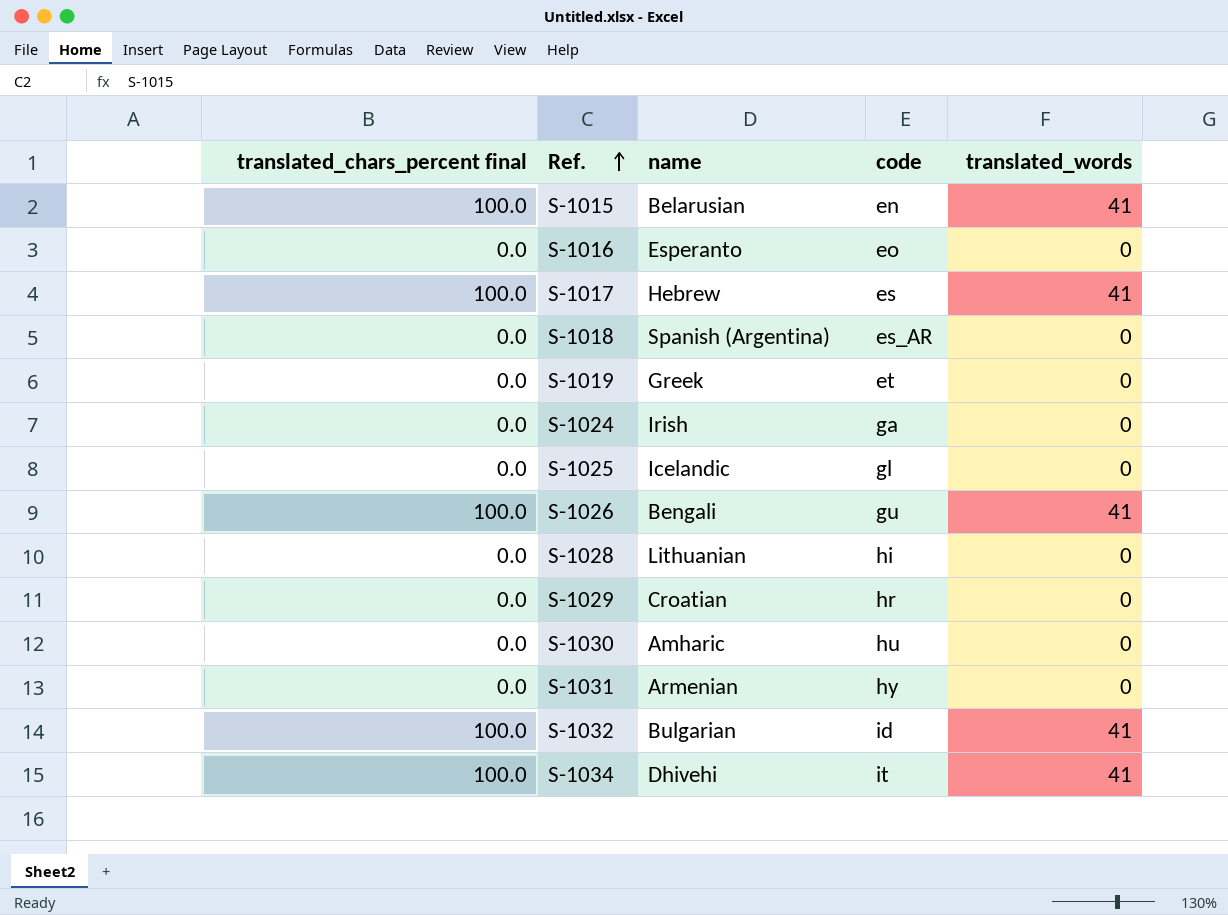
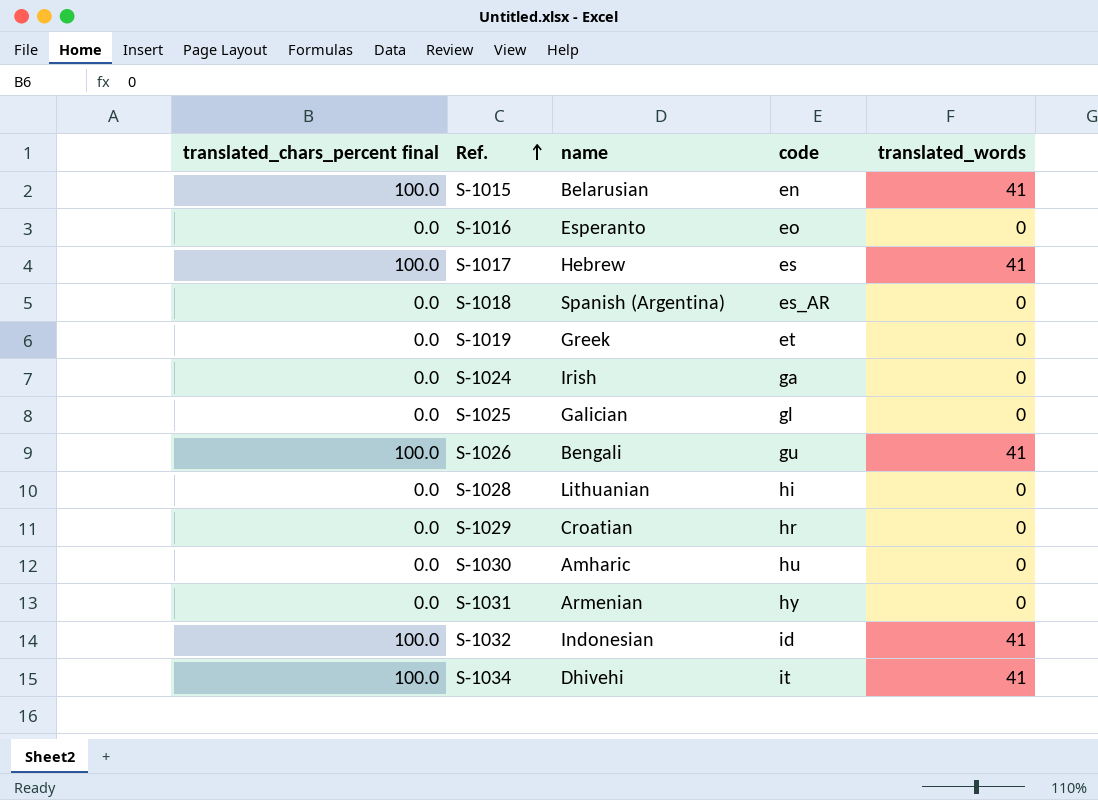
S-1025 | name: Icelandic -> Galician
S-1032 | name: Bulgarian -> Indonesian

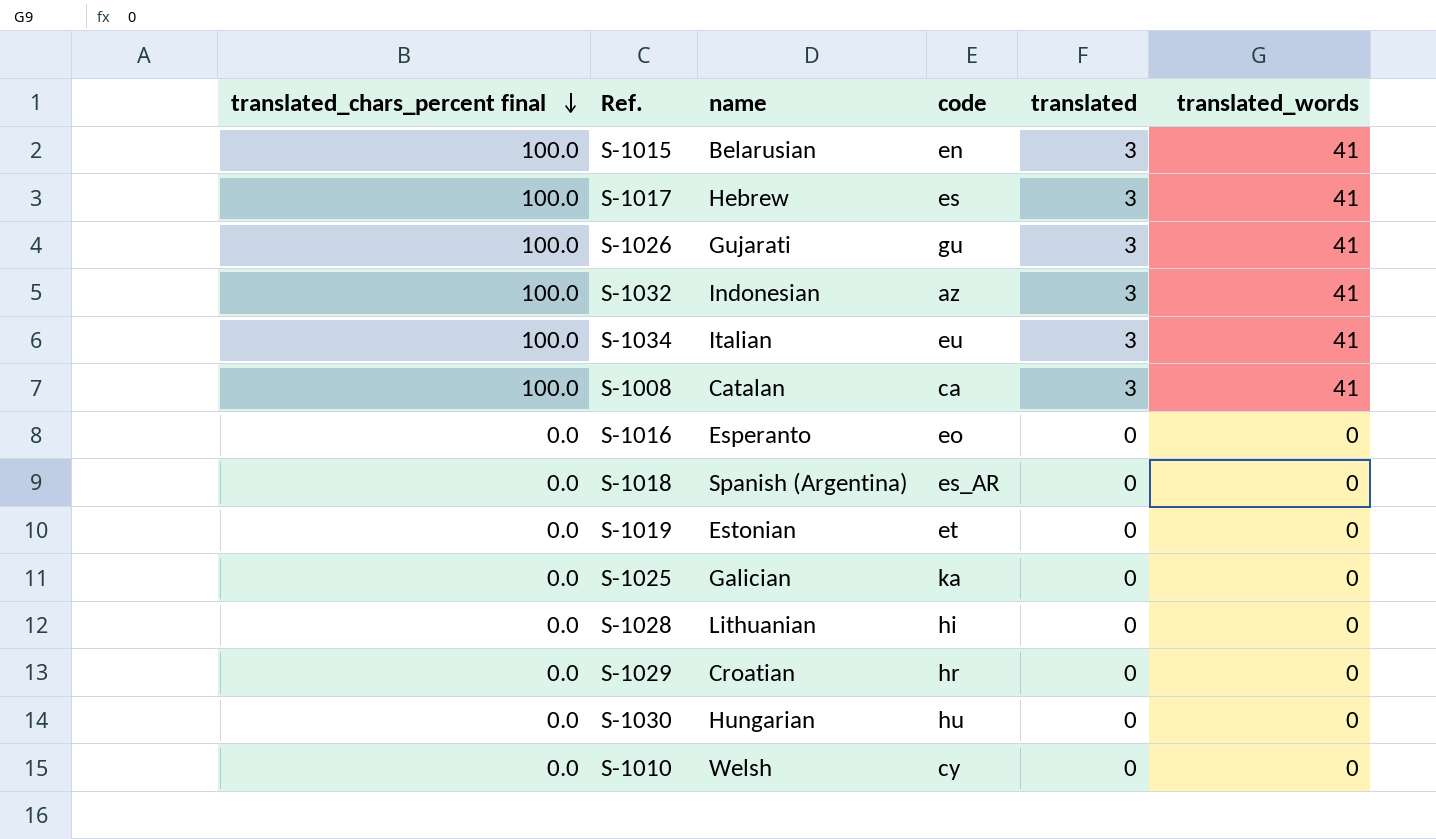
row order: Ref. ascending -> translated_chars_percent final descending
column translated | position: none -> 5
row S-1024: 0.0 | Irish | ga | 0 -> none
row S-1031: 0.0 | Armenian | hy | 0 -> none
S-1026 | name: Bengali -> Gujarati
S-1032 | code: id -> az
S-1034 | name: Dhivehi -> Italian
S-1034 | code: it -> eu
row S-1008: none -> 100.0 | Catalan | ca | 3 | 41
S-1019 | name: Greek -> Estonian
S-1025 | code: gl -> ka
S-1030 | name: Amharic -> Hungarian
row S-1010: none -> 0.0 | Welsh | cy | 0 | 0

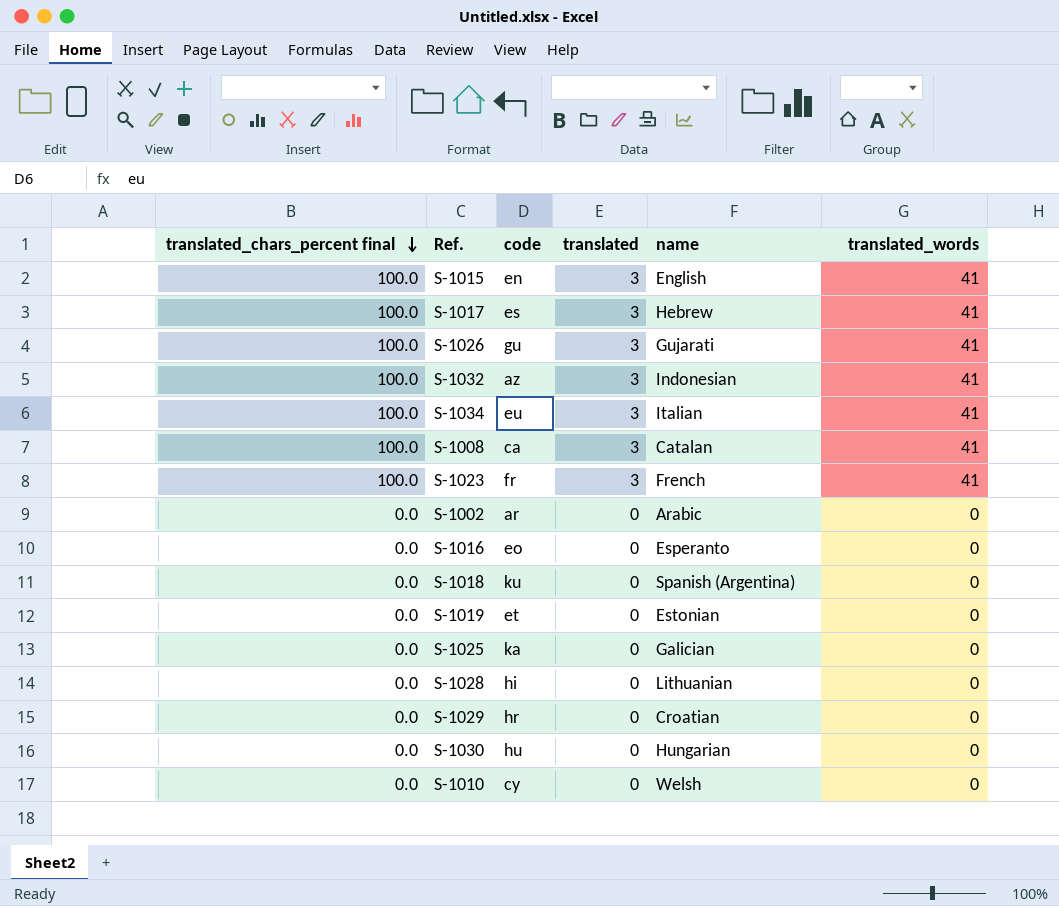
column name | position: 3 -> 5
S-1015 | name: Belarusian -> English
row S-1023: none -> 100.0 | fr | 3 | French | 41
row S-1002: none -> 0.0 | ar | 0 | Arabic | 0
S-1018 | code: es_AR -> ku

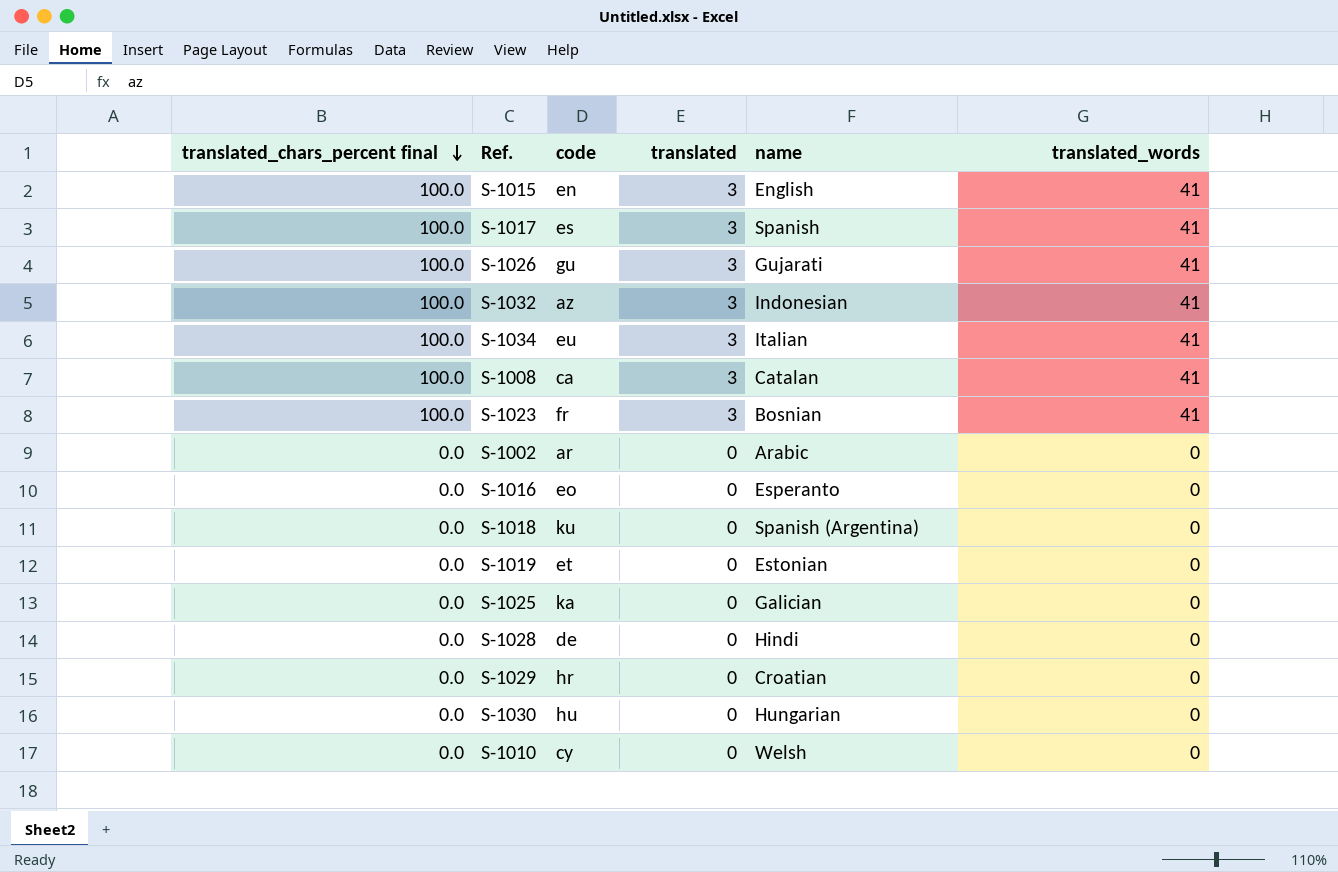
S-1017 | name: Hebrew -> Spanish
S-1023 | name: French -> Bosnian
S-1028 | code: hi -> de
S-1028 | name: Lithuanian -> Hindi

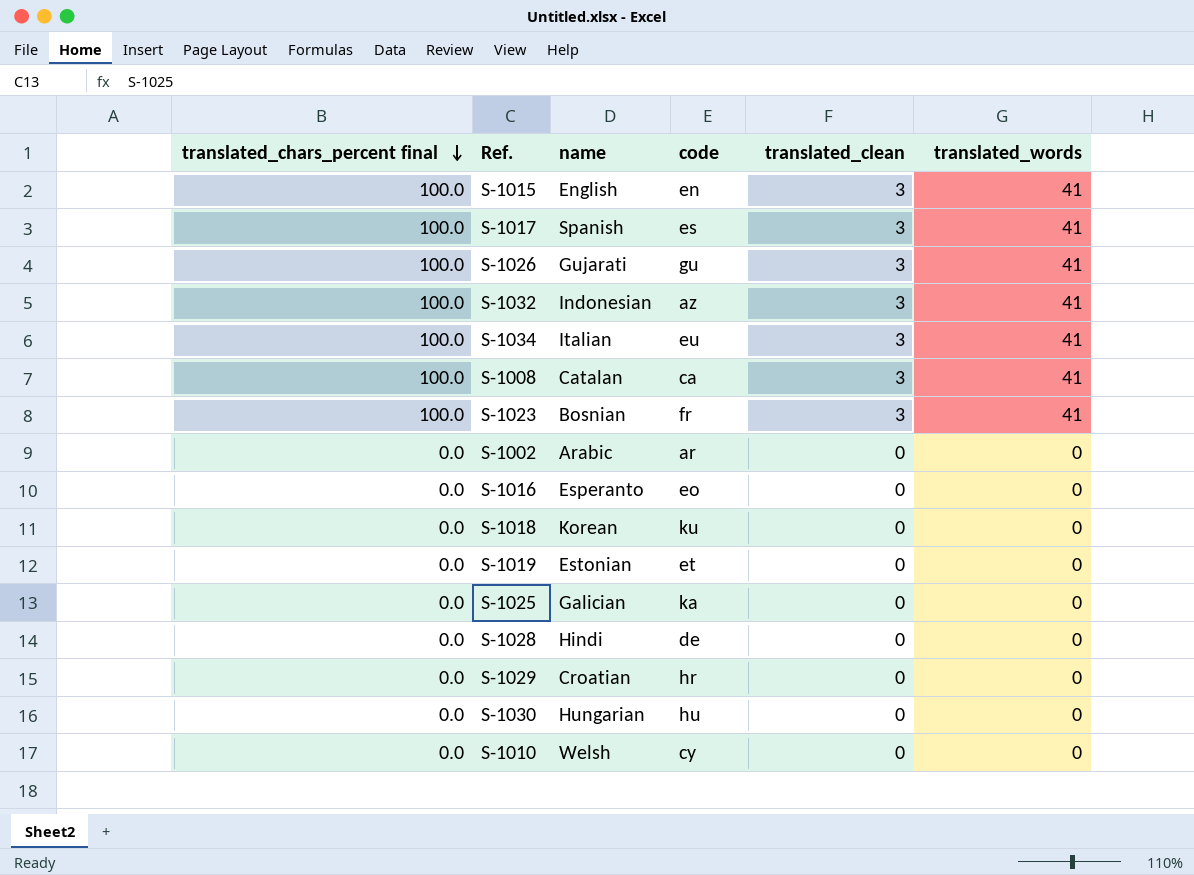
column name | position: 5 -> 3
column name: translated -> translated_clean
S-1018 | name: Spanish (Argentina) -> Korean

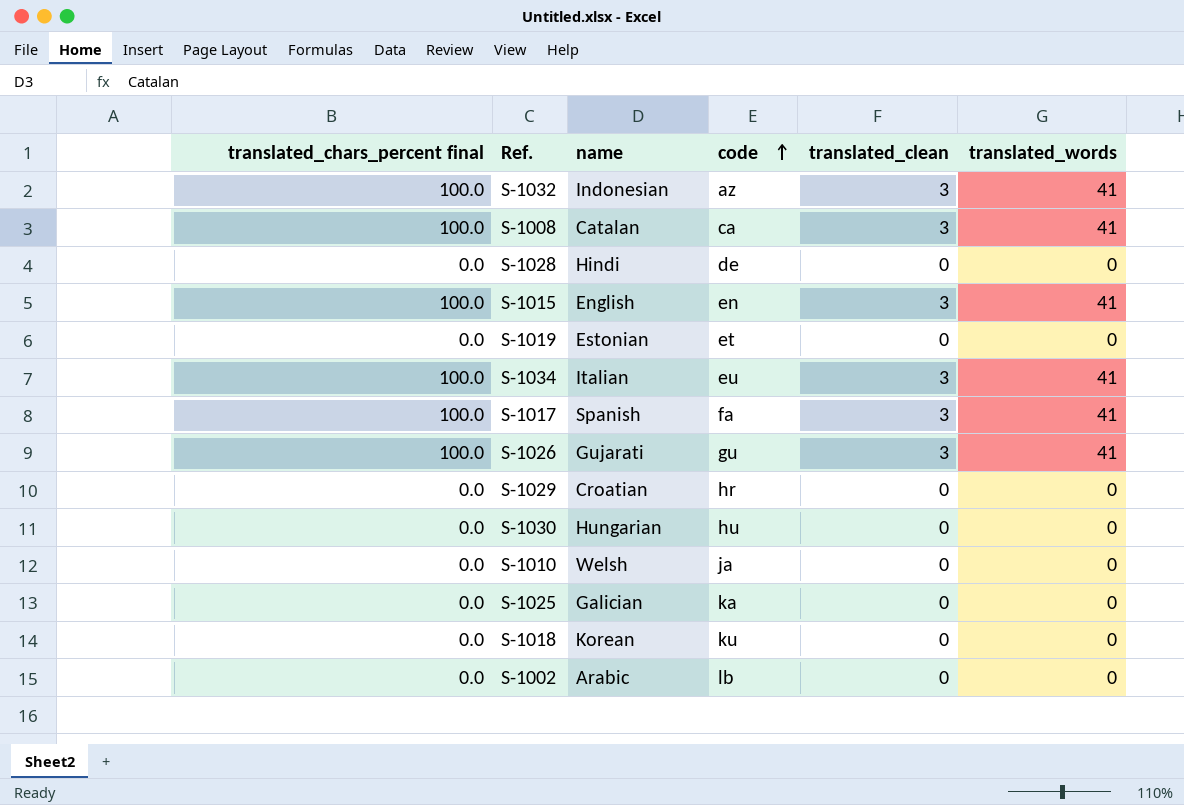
row order: translated_chars_percent final descending -> code ascending
row S-1023: 100.0 | Bosnian | fr | 3 | 41 -> none
row S-1016: 0.0 | Esperanto | eo | 0 | 0 -> none
S-1017 | code: es -> fa
S-1010 | code: cy -> ja
S-1002 | code: ar -> lb

